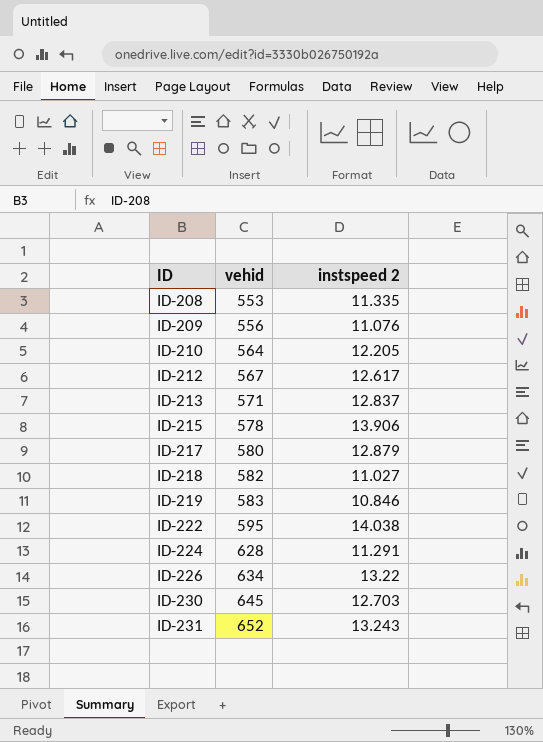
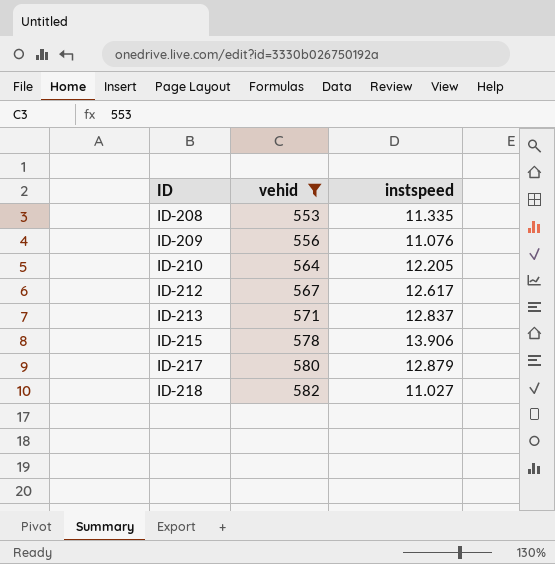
filter: none -> vehid <= 582
column name: instspeed 2 -> instspeed

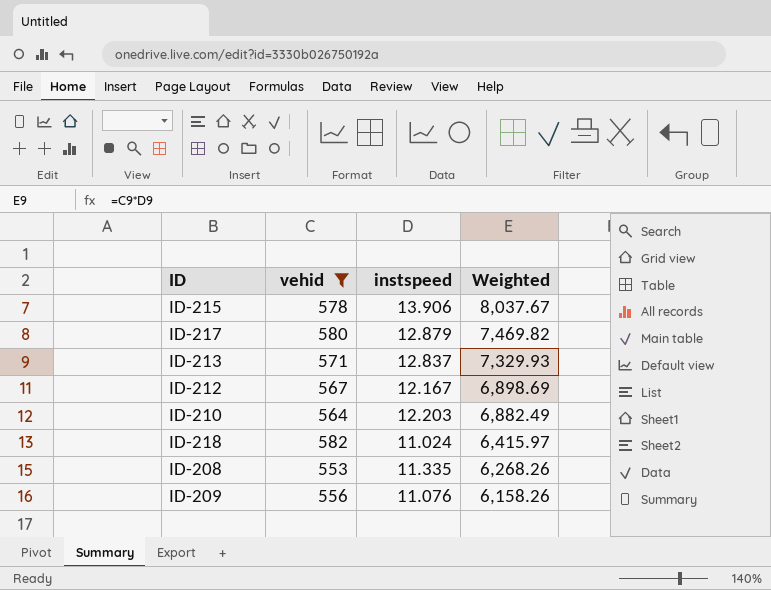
row order: ID ascending -> Weighted descending
column Weighted | formula: none -> [vehid] * [instspeed]
ID-212 | instspeed: 12.617 -> 12.167
ID-210 | instspeed: 12.205 -> 12.203
ID-218 | instspeed: 11.027 -> 11.024

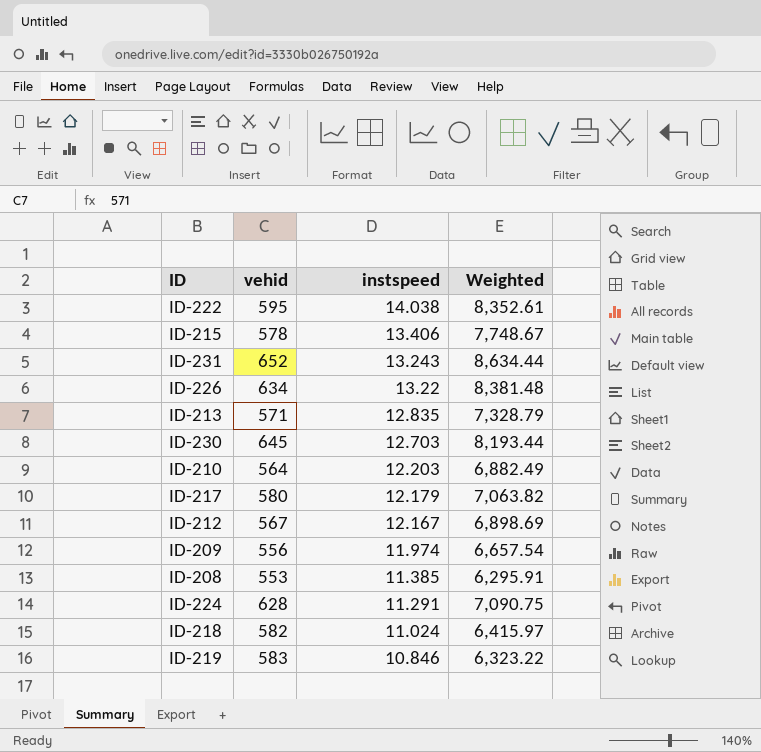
filter: vehid <= 582 -> none
row order: Weighted descending -> instspeed descending
ID-215 | instspeed: 13.906 -> 13.406
ID-215 | Weighted: 8,037.67 -> 7,748.67
ID-213 | instspeed: 12.837 -> 12.835
ID-213 | Weighted: 7,329.93 -> 7,328.79
ID-217 | instspeed: 12.879 -> 12.179
ID-217 | Weighted: 7,469.82 -> 7,063.82
ID-209 | instspeed: 11.076 -> 11.974
ID-209 | Weighted: 6,158.26 -> 6,657.54
ID-208 | instspeed: 11.335 -> 11.385
ID-208 | Weighted: 6,268.26 -> 6,295.91

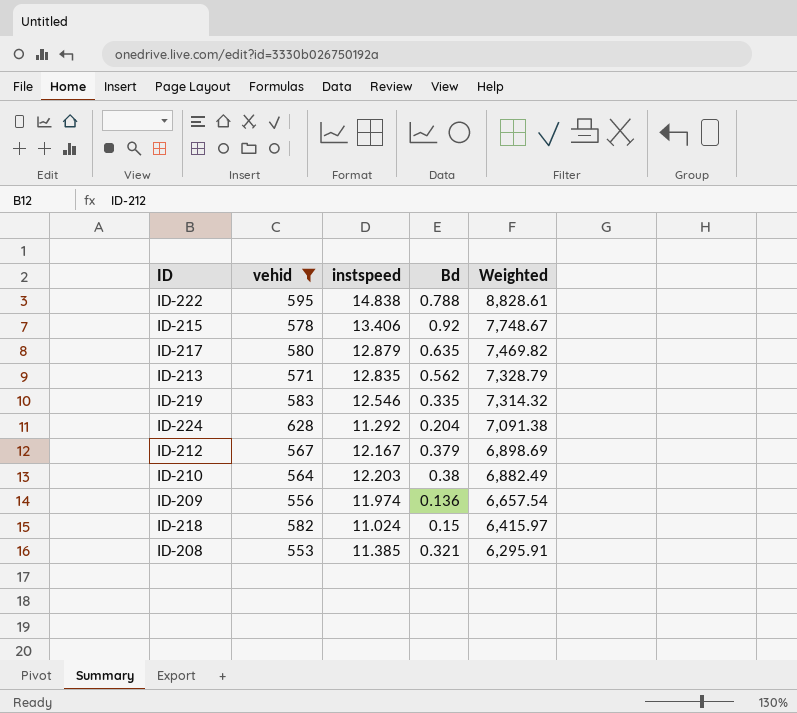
filter: none -> vehid <= 628
row order: instspeed descending -> Weighted descending
column Bd | position: none -> 4
ID-222 | instspeed: 14.038 -> 14.838
ID-222 | Weighted: 8,352.61 -> 8,828.61
ID-217 | instspeed: 12.179 -> 12.879
ID-217 | Weighted: 7,063.82 -> 7,469.82
ID-219 | instspeed: 10.846 -> 12.546
ID-219 | Weighted: 6,323.22 -> 7,314.32
ID-224 | instspeed: 11.291 -> 11.292
ID-224 | Weighted: 7,090.75 -> 7,091.38

